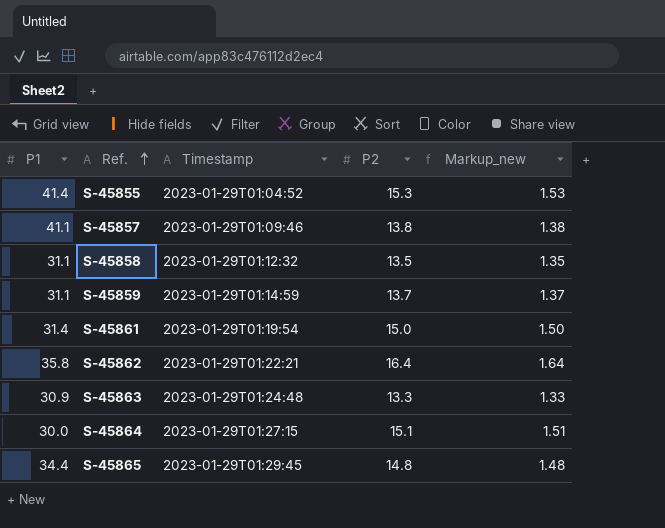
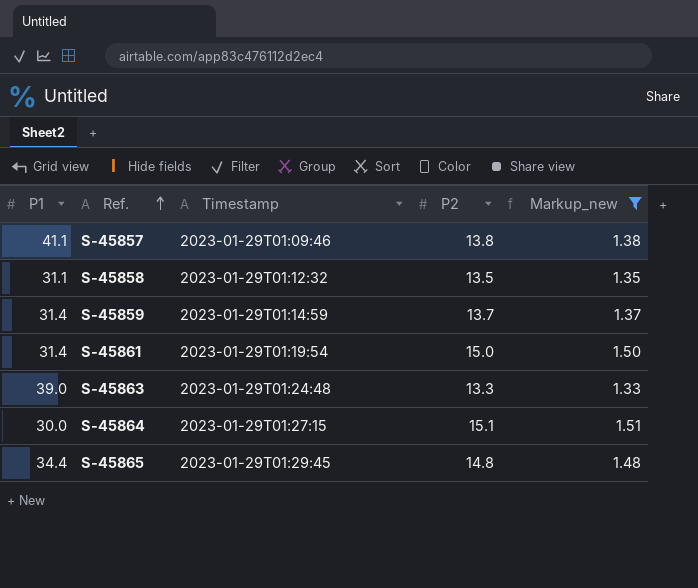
filter: none -> Markup_new <= 1.51
S-45859 | P1: 31.1 -> 31.4
S-45863 | P1: 30.9 -> 39.0

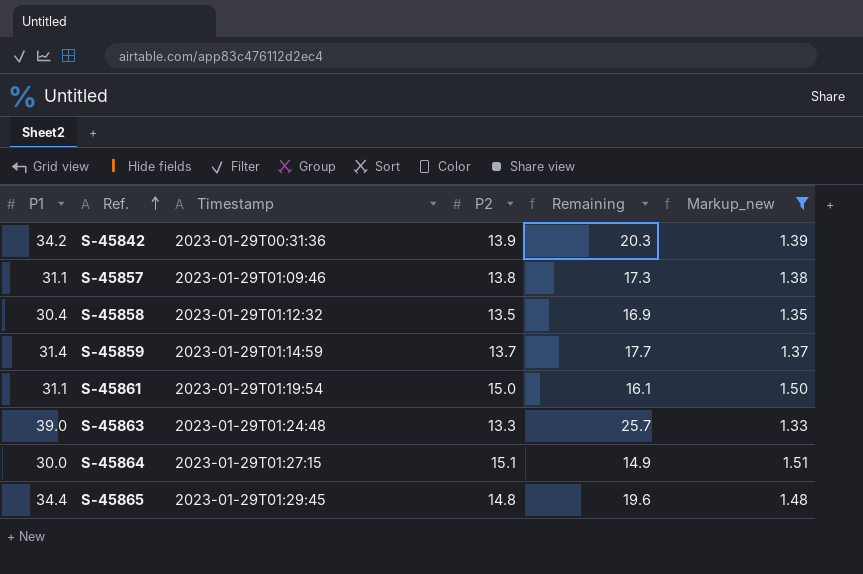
column Remaining | formula: none -> [P1] - [P2]
row S-45842: none -> 34.2 | 2023-01-29T00:31:36 | 13.9 | 20.3 | 1.39
S-45857 | P1: 41.1 -> 31.1
S-45858 | P1: 31.1 -> 30.4
S-45861 | P1: 31.4 -> 31.1

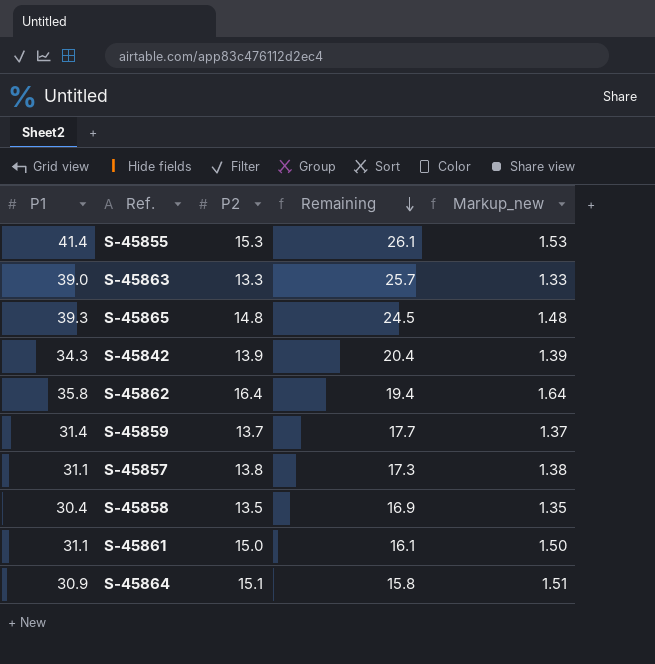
filter: Markup_new <= 1.51 -> none
row order: Ref. ascending -> Remaining descending
column Timestamp | position: 3 -> none
S-45865 | P1: 34.4 -> 39.3
S-45865 | Remaining: 19.6 -> 24.5
S-45842 | P1: 34.2 -> 34.3
S-45842 | Remaining: 20.3 -> 20.4
S-45864 | P1: 30.0 -> 30.9
S-45864 | Remaining: 14.9 -> 15.8

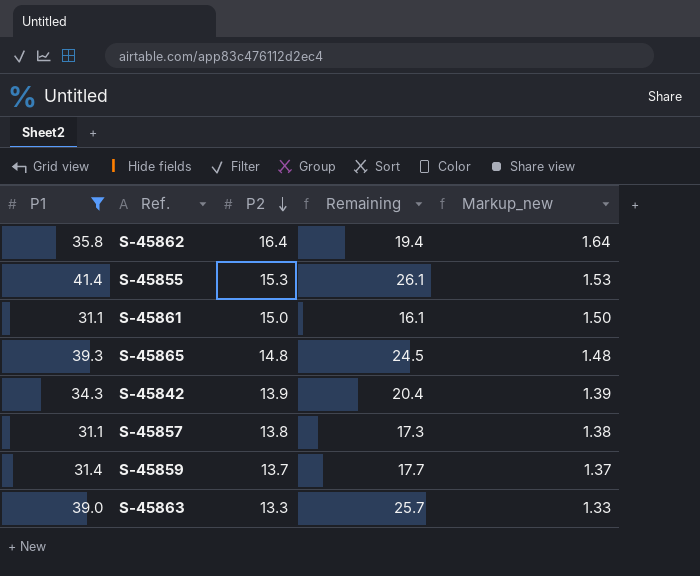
filter: none -> P1 >= 31.1
row order: Remaining descending -> P2 descending

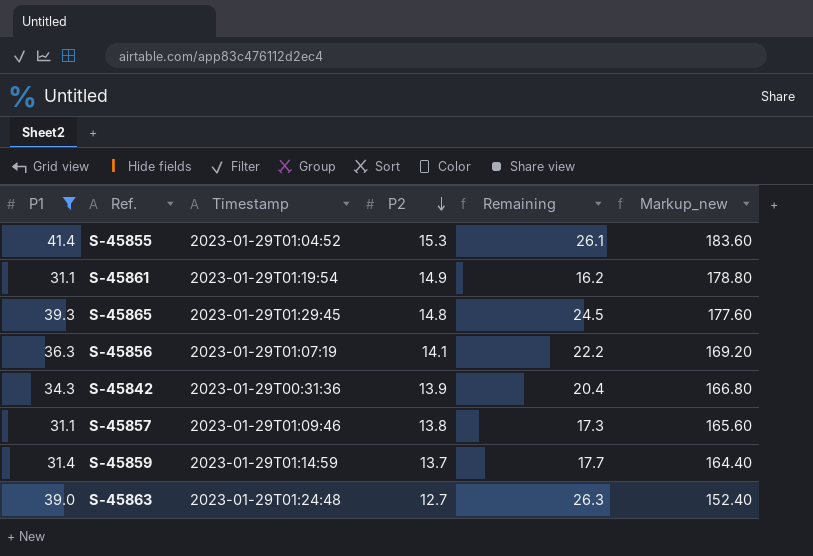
column Timestamp | position: none -> 3
column Markup_new | formula: [P2] * 0.1 -> [P2] * 12
row S-45862: 35.8 | 16.4 | 19.4 | 1.64 -> none
S-45861 | P2: 15.0 -> 14.9
S-45861 | Remaining: 16.1 -> 16.2
row S-45856: none -> 36.3 | 2023-01-29T01:07:19 | 14.1 | 22.2 | 169.20
S-45863 | P2: 13.3 -> 12.7
S-45863 | Remaining: 25.7 -> 26.3

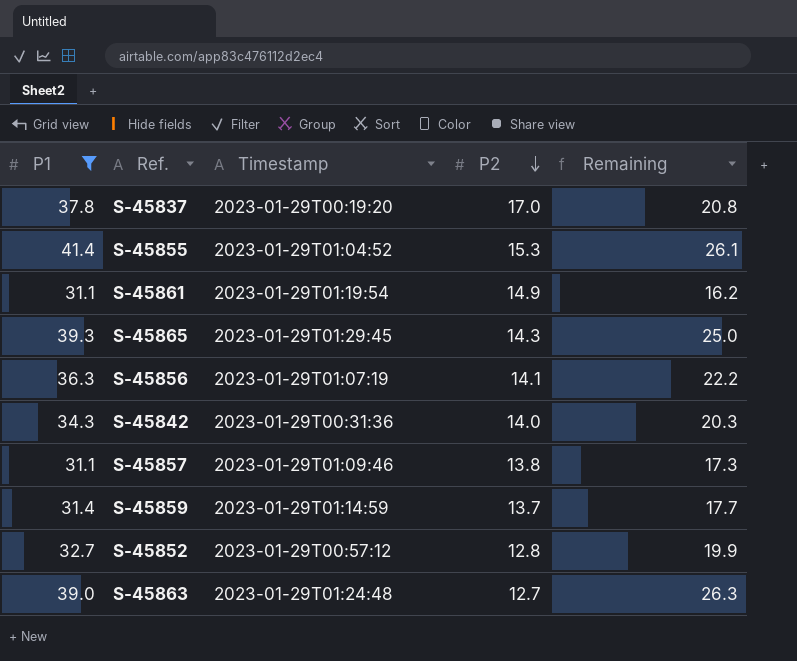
column Markup_new | formula: [P2] * 12 -> none
row S-45837: none -> 37.8 | 2023-01-29T00:19:20 | 17.0 | 20.8
S-45865 | P2: 14.8 -> 14.3
S-45865 | Remaining: 24.5 -> 25.0
S-45842 | P2: 13.9 -> 14.0
S-45842 | Remaining: 20.4 -> 20.3
row S-45852: none -> 32.7 | 2023-01-29T00:57:12 | 12.8 | 19.9

